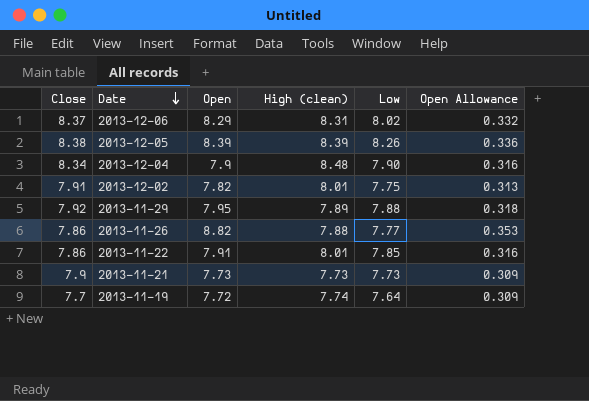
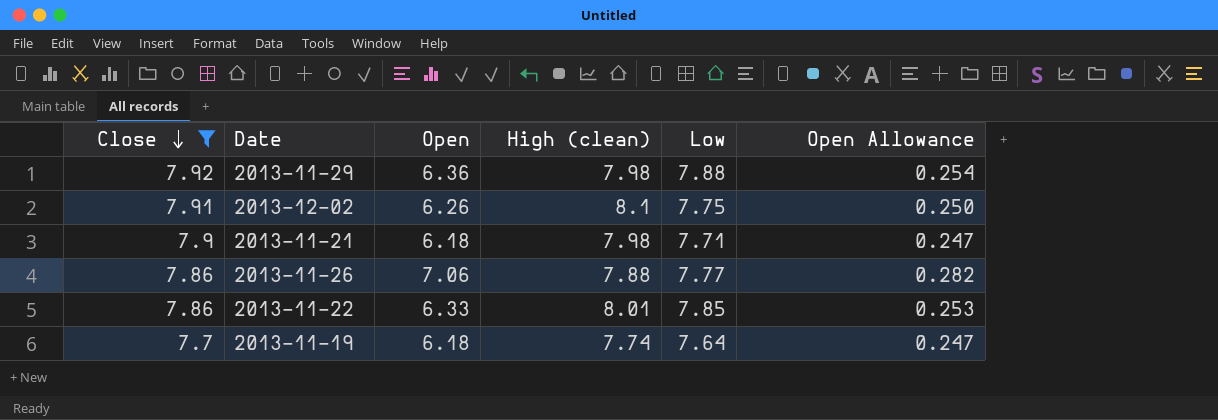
filter: none -> Close <= 7.92
row order: Date descending -> Close descending
2013-11-29 | Open: 7.95 -> 6.36
2013-11-29 | High (clean): 7.89 -> 7.98
2013-11-29 | Open Allowance: 0.318 -> 0.254
2013-12-02 | Open: 7.82 -> 6.26
2013-12-02 | High (clean): 8.01 -> 8.1
2013-12-02 | Open Allowance: 0.313 -> 0.250
2013-11-21 | Open: 7.73 -> 6.18
2013-11-21 | High (clean): 7.73 -> 7.98
2013-11-21 | Low: 7.73 -> 7.71
2013-11-21 | Open Allowance: 0.309 -> 0.247
2013-11-26 | Open: 8.82 -> 7.06
2013-11-26 | Open Allowance: 0.353 -> 0.282
2013-11-22 | Open: 7.91 -> 6.33
2013-11-22 | Open Allowance: 0.316 -> 0.253
2013-11-19 | Open: 7.72 -> 6.18
2013-11-19 | Open Allowance: 0.309 -> 0.247

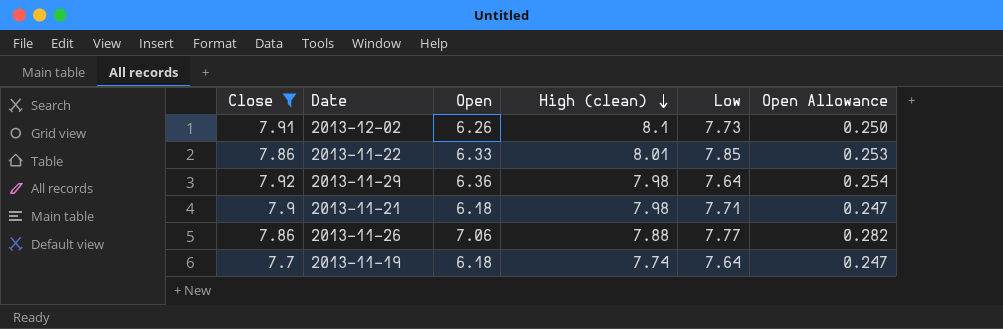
row order: Close descending -> High (clean) descending
2013-12-02 | Low: 7.75 -> 7.73
2013-11-29 | Low: 7.88 -> 7.64

